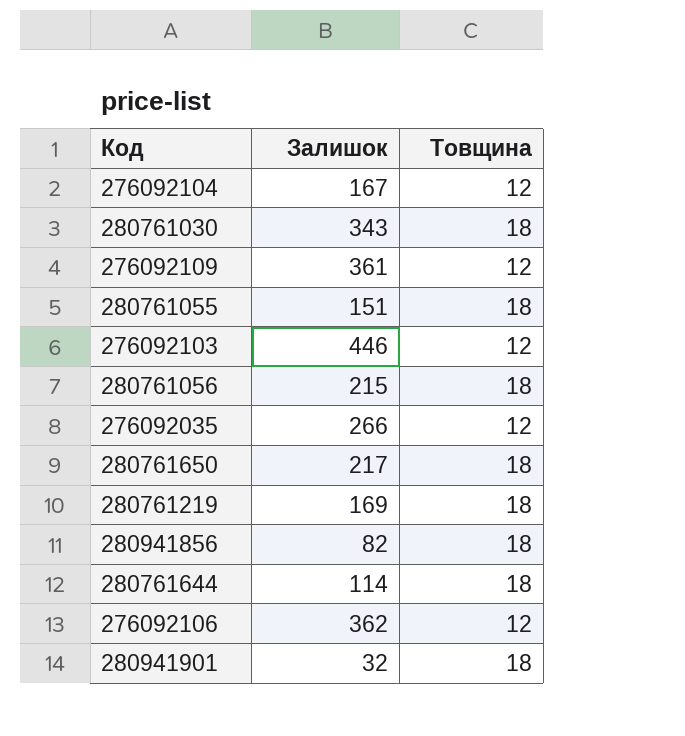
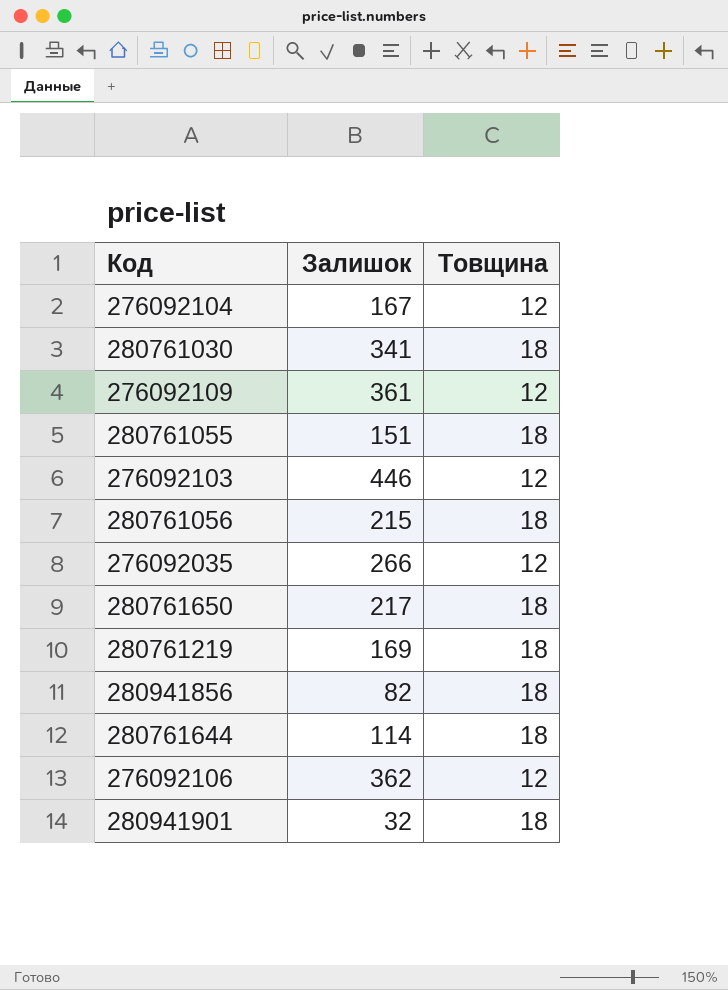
280761030 | Залишок: 343 -> 341

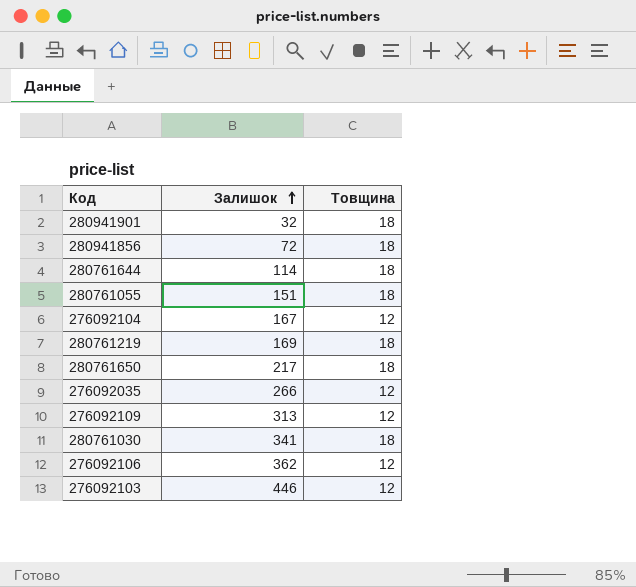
row order: none -> Залишок ascending
row 280761056: 215 | 18 -> none
280941856 | Залишок: 82 -> 72
276092109 | Залишок: 361 -> 313

